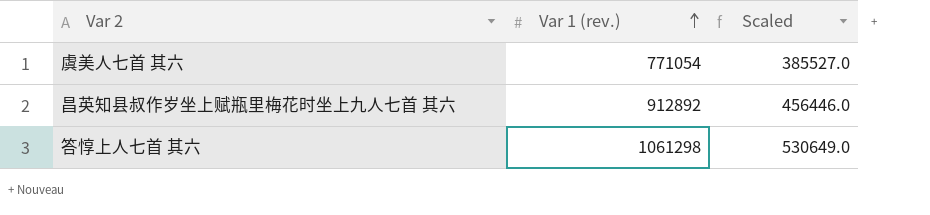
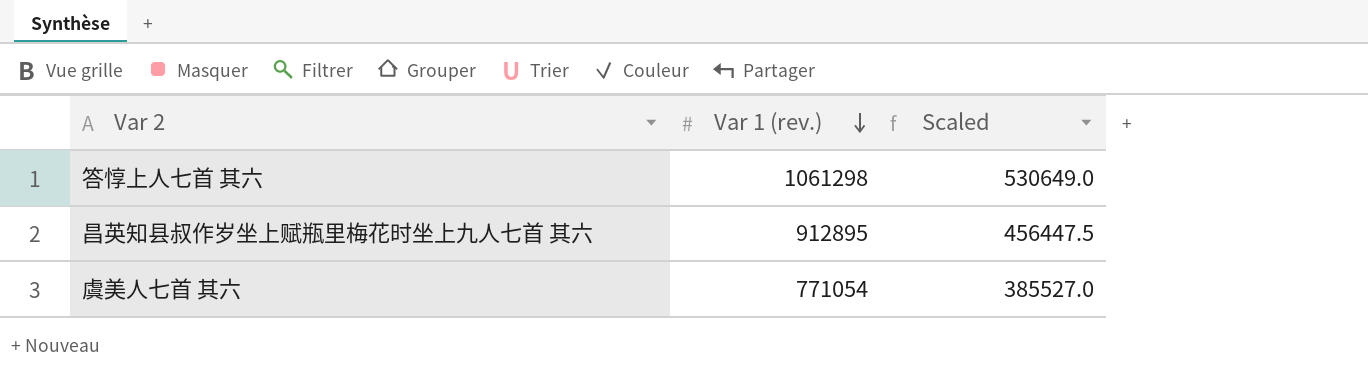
row order: Var 1 (rev.) ascending -> Var 1 (rev.) descending
昌英知县叔作岁坐上赋瓶里梅花时坐上九人七首 其六 | Var 1 (rev.): 912892 -> 912895
昌英知县叔作岁坐上赋瓶里梅花时坐上九人七首 其六 | Scaled: 456446.0 -> 456447.5

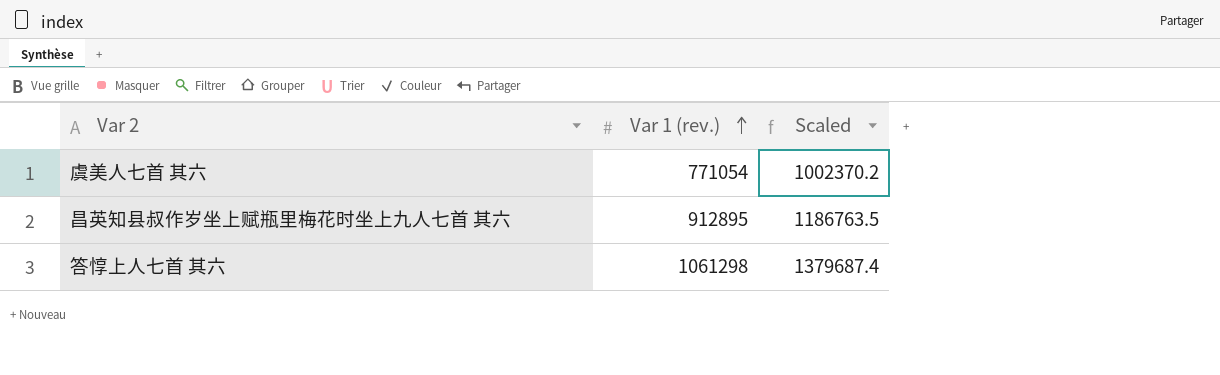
row order: Var 1 (rev.) descending -> Var 1 (rev.) ascending
column Scaled | formula: [Var 1 (rev.)] * 0.5 -> [Var 1 (rev.)] * 1.3

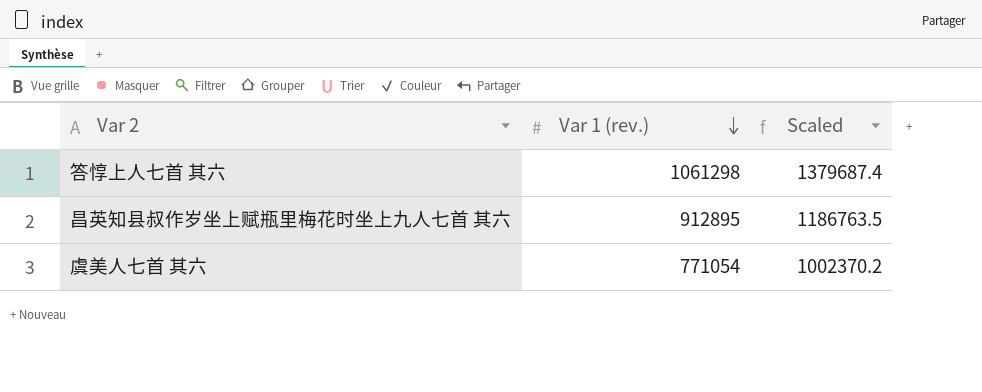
row order: Var 1 (rev.) ascending -> Var 1 (rev.) descending

